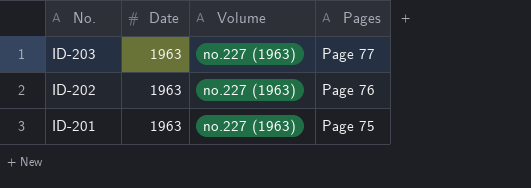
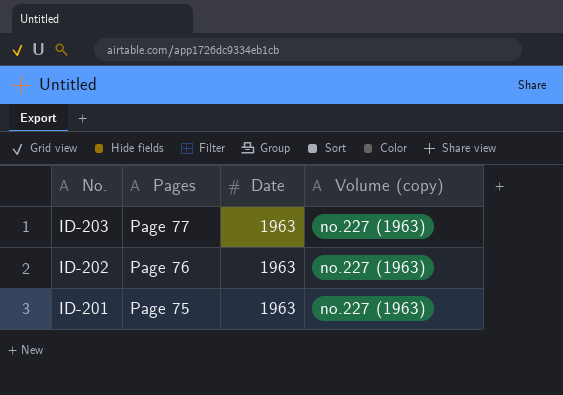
column Pages | position: 4 -> 2
column name: Volume -> Volume (copy)

